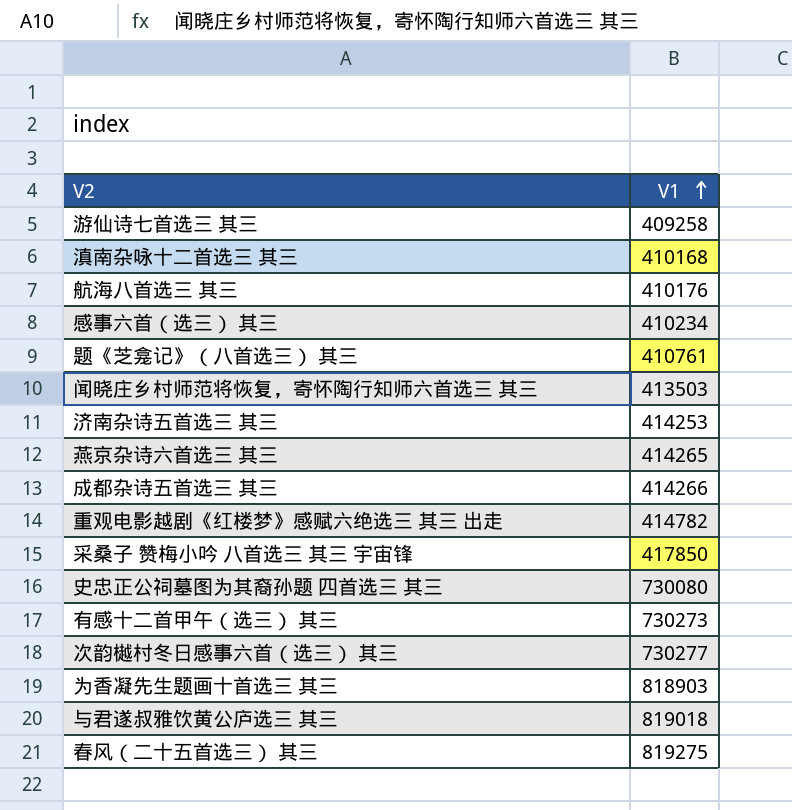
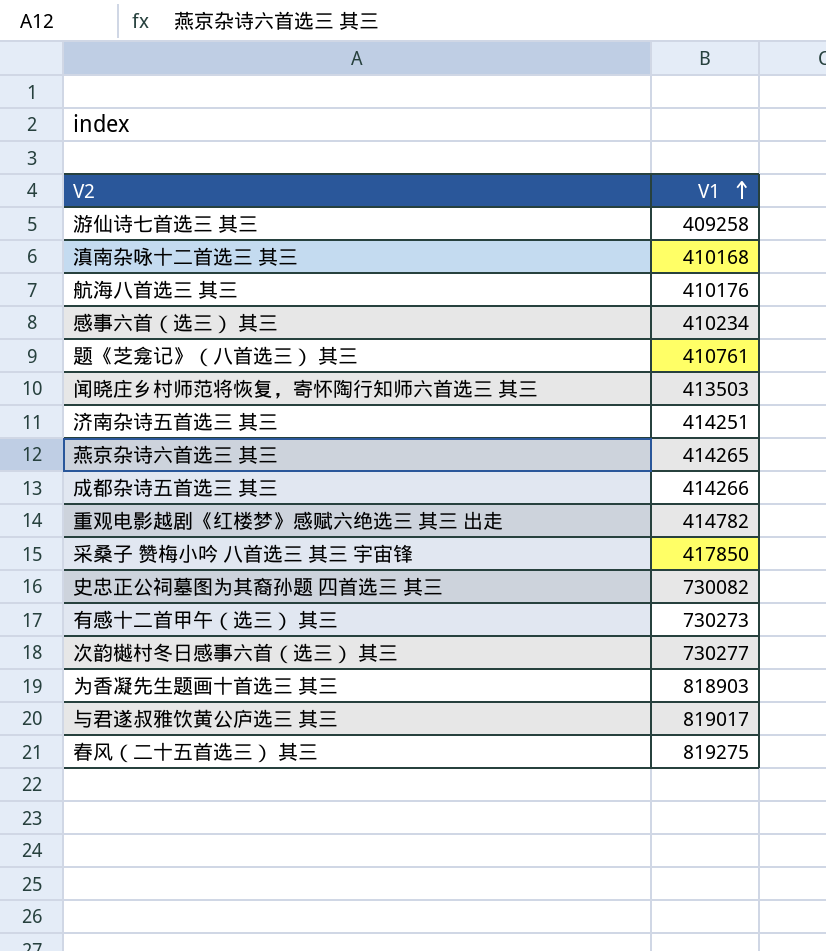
济南杂诗五首选三 其三 | V1: 414253 -> 414251
史忠正公祠墓图为其裔孙题 四首选三 其三 | V1: 730080 -> 730082
与君遂叔雅饮黄公庐选三 其三 | V1: 819018 -> 819017

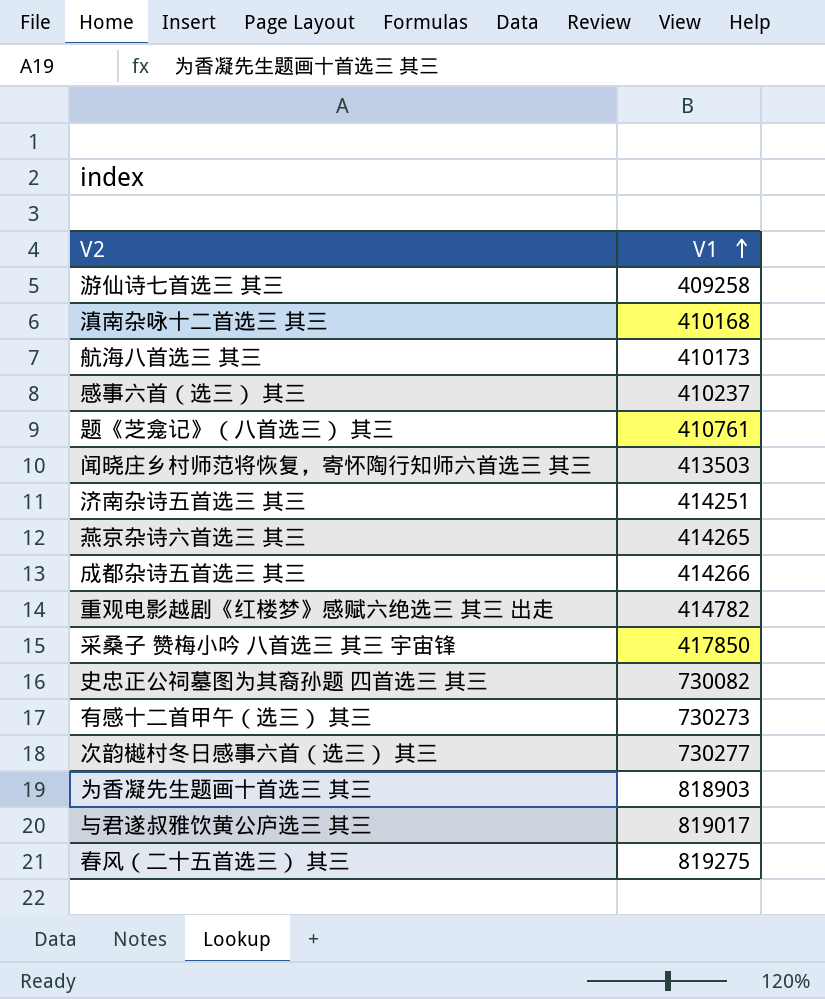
航海八首选三 其三 | V1: 410176 -> 410173
感事六首（选三） 其三 | V1: 410234 -> 410237

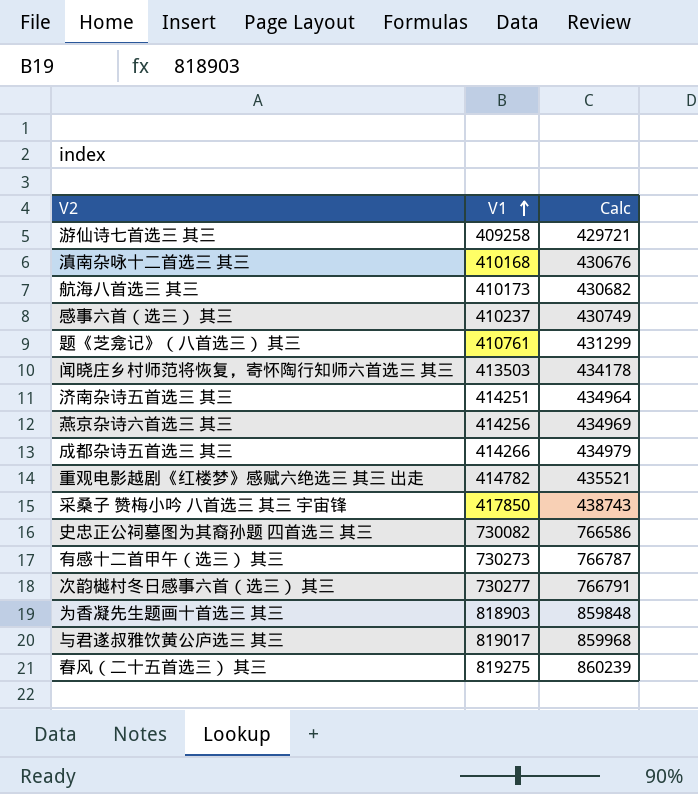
column Calc | formula: none -> [V1] * 1.05
燕京杂诗六首选三 其三 | V1: 414265 -> 414256

